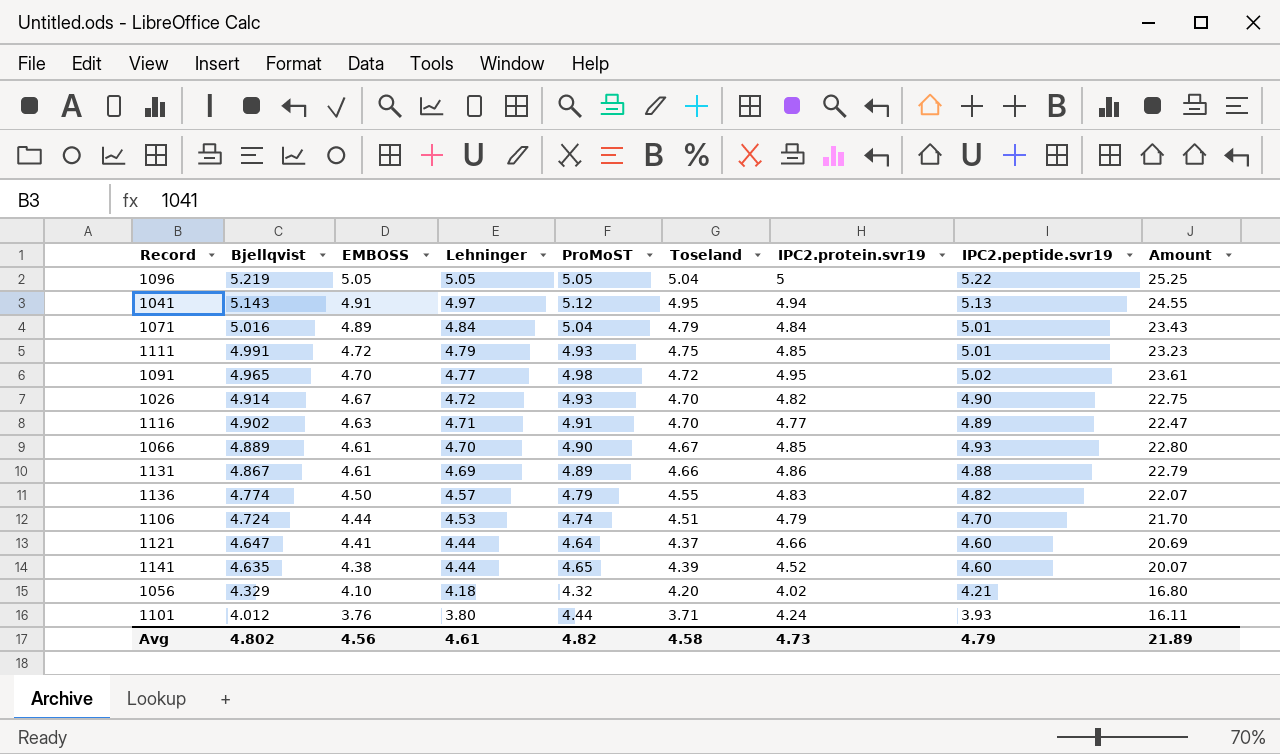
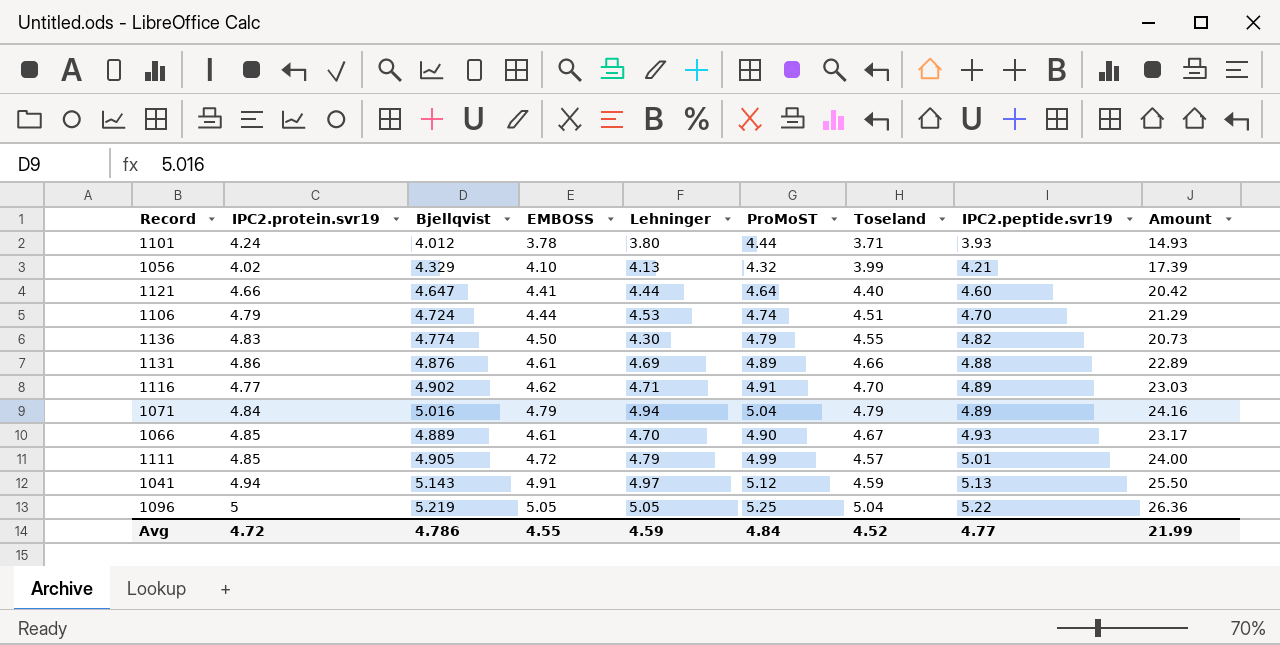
row order: Bjellqvist descending -> IPC2.peptide.svr19 ascending
column IPC2.protein.svr19 | position: 7 -> 2
column Amount | formula: [Lehninger] * [IPC2.protein.svr19] -> [Lehninger] * [IPC2.peptide.svr19]
row 1091: 4.965 | 4.70 | 4.77 | 4.98 | 4.72 | 4.95 | 5.02 | 23.61 -> none
row 1026: 4.914 | 4.67 | 4.72 | 4.93 | 4.70 | 4.82 | 4.90 | 22.75 -> none
row 1141: 4.635 | 4.38 | 4.44 | 4.65 | 4.39 | 4.52 | 4.60 | 20.07 -> none
1101 | EMBOSS: 3.76 -> 3.78
1056 | Lehninger: 4.18 -> 4.13
1056 | Toseland: 4.20 -> 3.99
1121 | Toseland: 4.37 -> 4.40
1136 | Lehninger: 4.57 -> 4.30
1131 | Bjellqvist: 4.867 -> 4.876
1116 | EMBOSS: 4.63 -> 4.62
1071 | EMBOSS: 4.89 -> 4.79
1071 | Lehninger: 4.84 -> 4.94
1071 | IPC2.peptide.svr19: 5.01 -> 4.89
1111 | Bjellqvist: 4.991 -> 4.905
1111 | ProMoST: 4.93 -> 4.99
1111 | Toseland: 4.75 -> 4.57
1041 | Toseland: 4.95 -> 4.59
1096 | ProMoST: 5.05 -> 5.25
Avg | IPC2.protein.svr19: 4.73 -> 4.72
Avg | Bjellqvist: 4.802 -> 4.786
Avg | EMBOSS: 4.56 -> 4.55
Avg | Lehninger: 4.61 -> 4.59
Avg | ProMoST: 4.82 -> 4.84
Avg | Toseland: 4.58 -> 4.52
Avg | IPC2.peptide.svr19: 4.79 -> 4.77
Avg | Amount: 21.89 -> 21.99

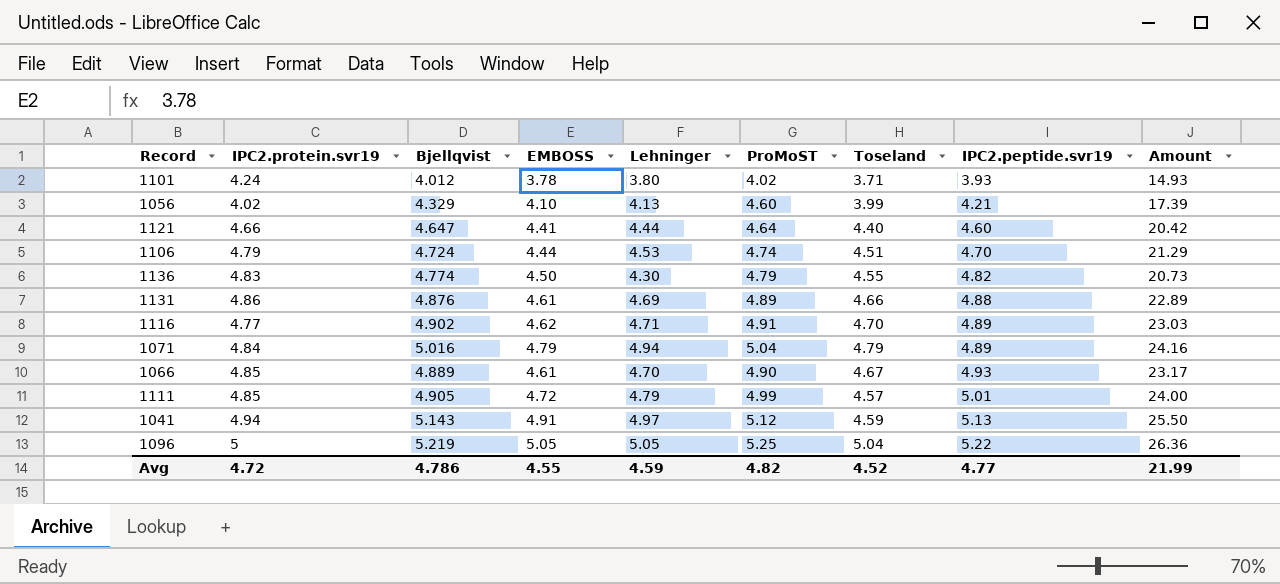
1101 | ProMoST: 4.44 -> 4.02
1056 | ProMoST: 4.32 -> 4.60
Avg | ProMoST: 4.84 -> 4.82

